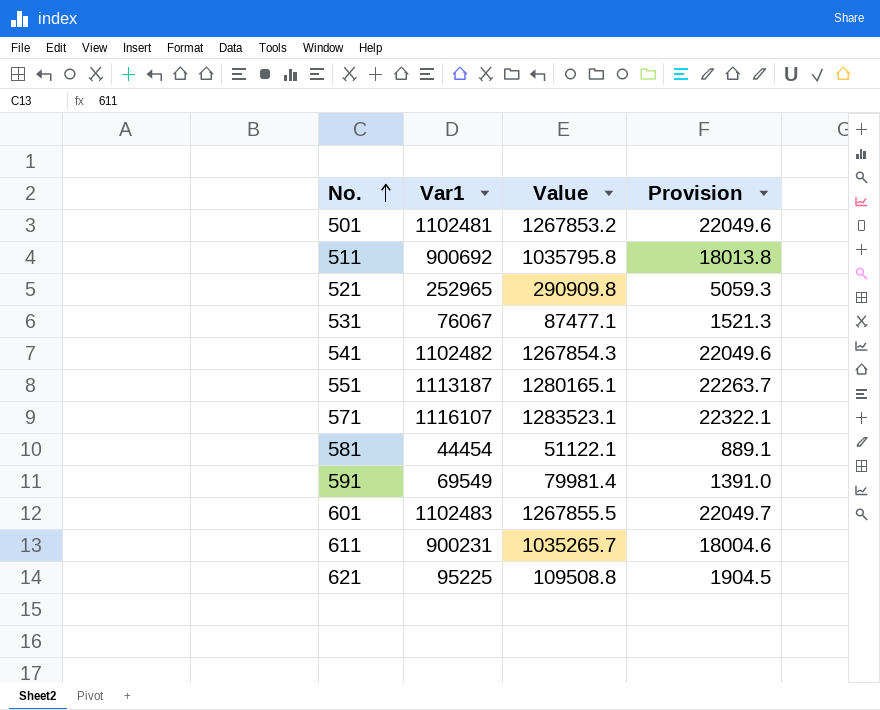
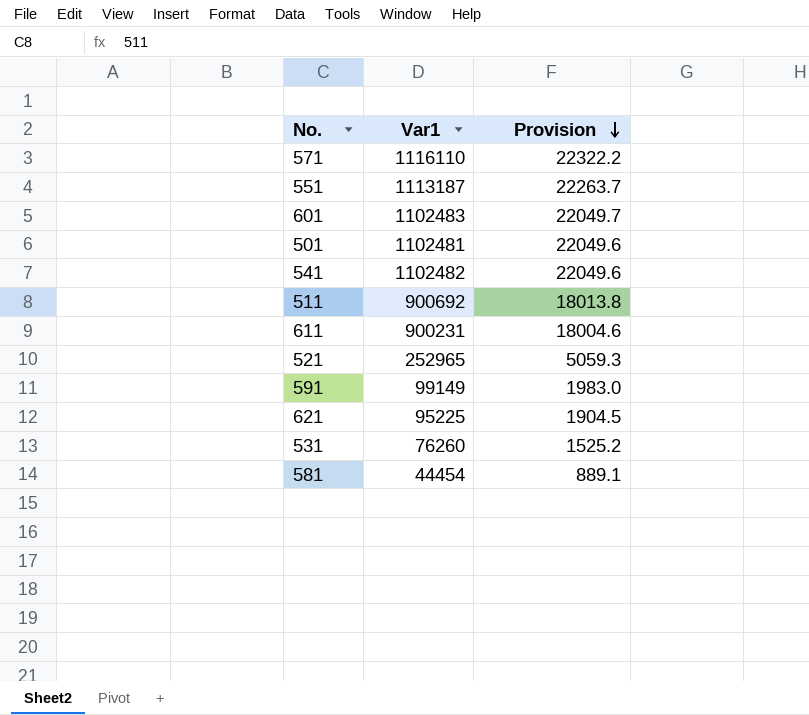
row order: No. ascending -> Provision descending
column Value | formula: [Var1] * 1.15 -> none
571 | Var1: 1116107 -> 1116110
571 | Provision: 22322.1 -> 22322.2
591 | Var1: 69549 -> 99149
591 | Provision: 1391.0 -> 1983.0
531 | Var1: 76067 -> 76260
531 | Provision: 1521.3 -> 1525.2

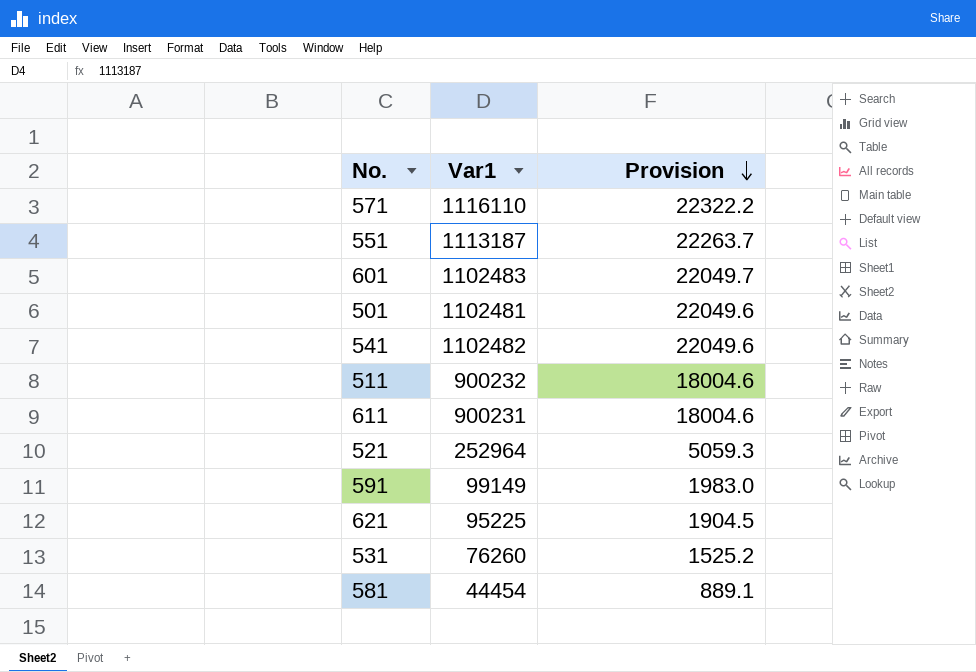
511 | Var1: 900692 -> 900232
511 | Provision: 18013.8 -> 18004.6
521 | Var1: 252965 -> 252964

